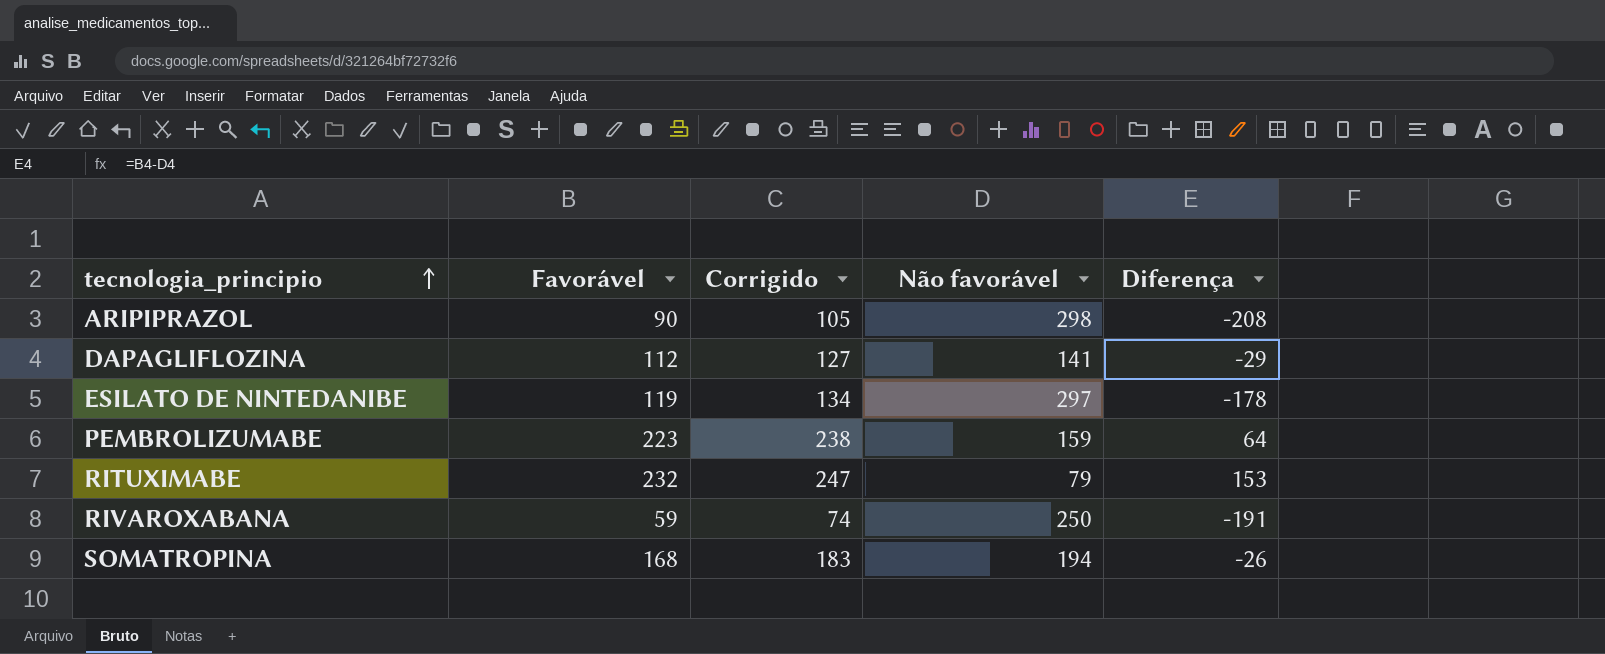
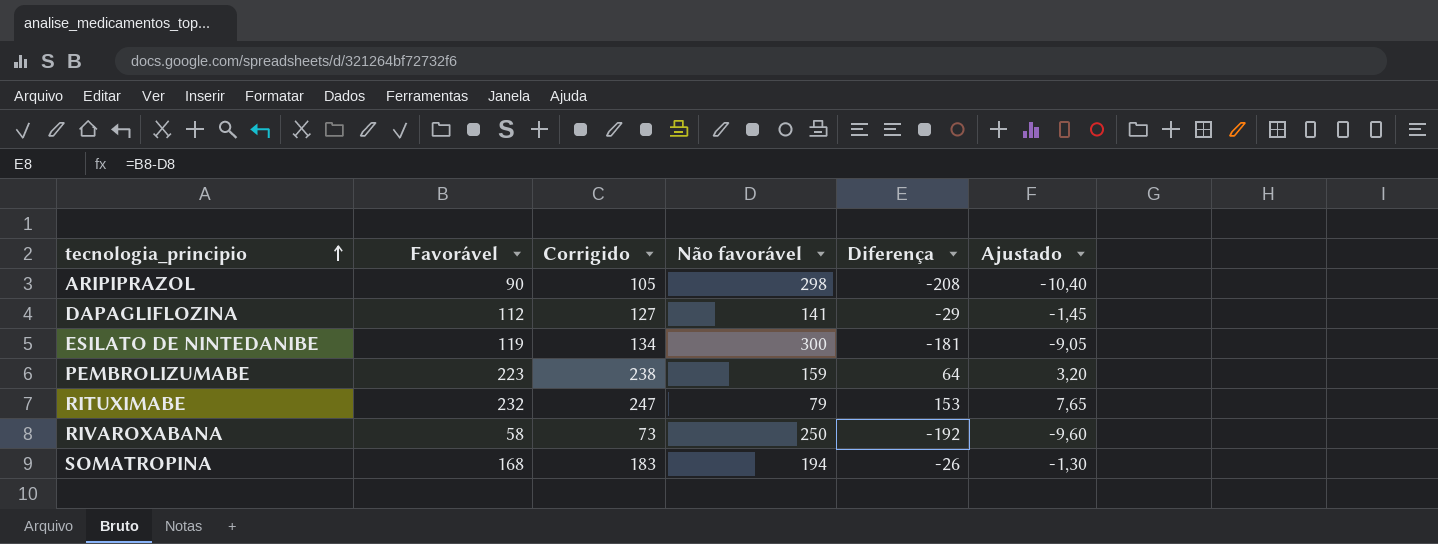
column Ajustado | formula: none -> [Diferença] * 0,05
ESILATO DE NINTEDANIBE | Não favorável: 297 -> 300
ESILATO DE NINTEDANIBE | Diferença: -178 -> -181
RIVAROXABANA | Favorável: 59 -> 58
RIVAROXABANA | Corrigido: 74 -> 73
RIVAROXABANA | Diferença: -191 -> -192

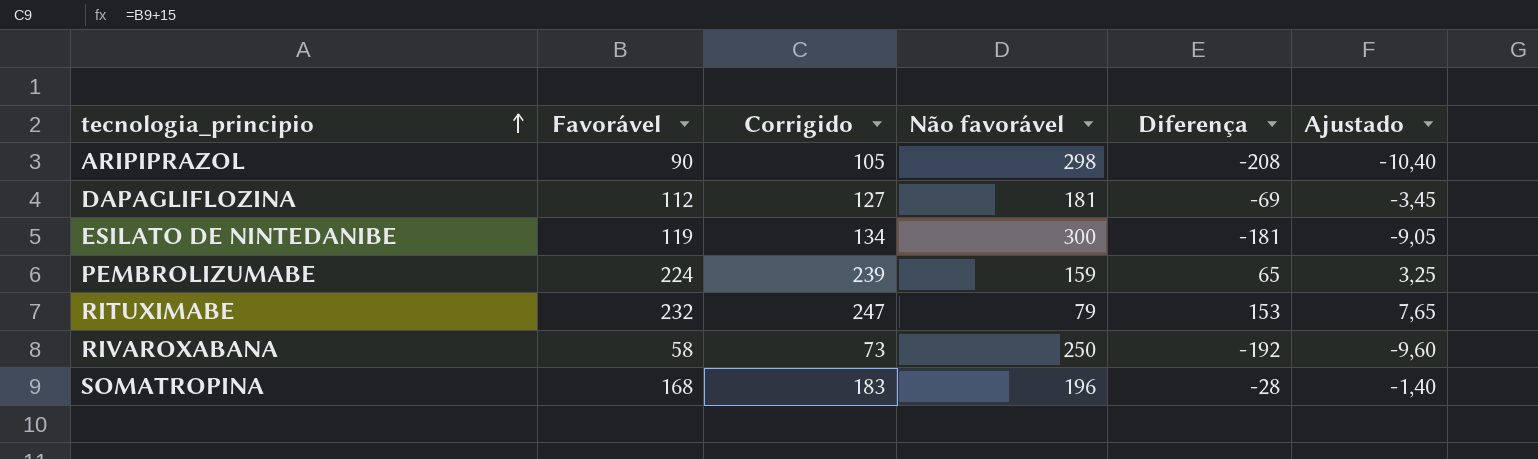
DAPAGLIFLOZINA | Não favorável: 141 -> 181
DAPAGLIFLOZINA | Diferença: -29 -> -69
DAPAGLIFLOZINA | Ajustado: -1,45 -> -3,45
PEMBROLIZUMABE | Favorável: 223 -> 224
PEMBROLIZUMABE | Corrigido: 238 -> 239
PEMBROLIZUMABE | Diferença: 64 -> 65
PEMBROLIZUMABE | Ajustado: 3,20 -> 3,25
SOMATROPINA | Não favorável: 194 -> 196
SOMATROPINA | Diferença: -26 -> -28
SOMATROPINA | Ajustado: -1,30 -> -1,40

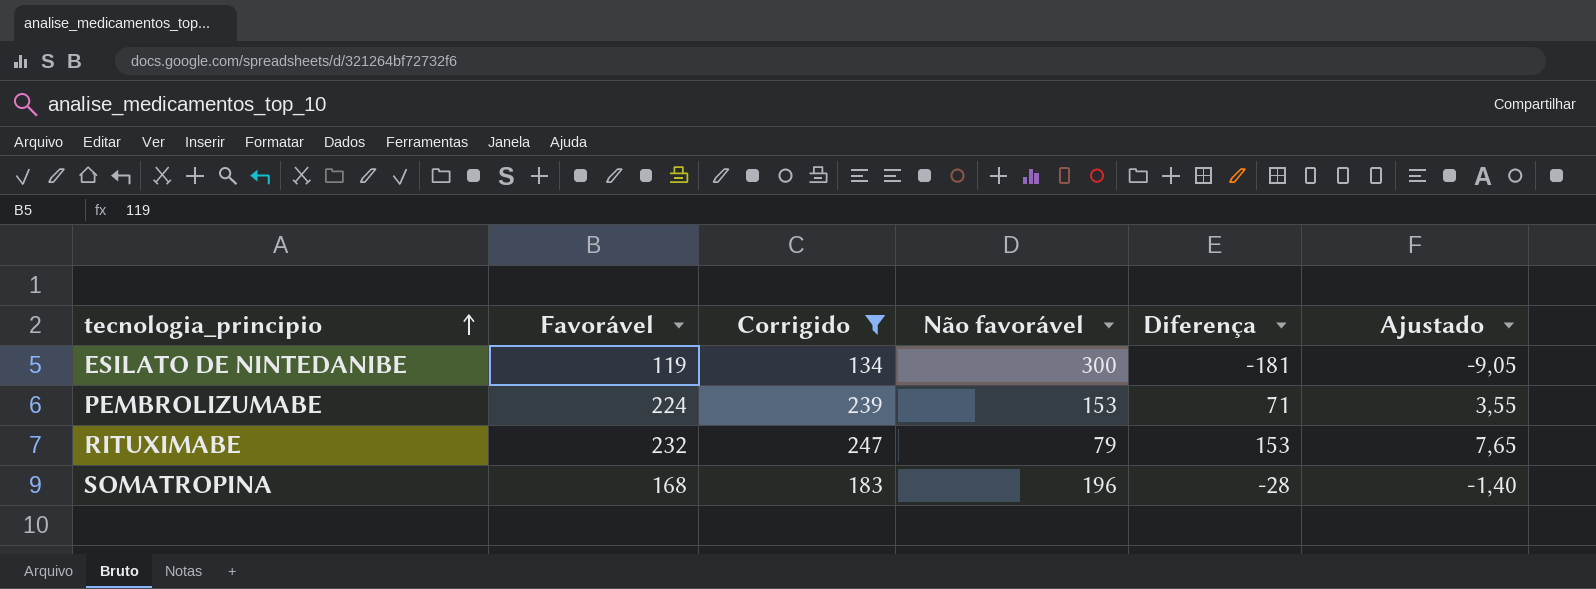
filter: none -> Corrigido >= 134
PEMBROLIZUMABE | Não favorável: 159 -> 153
PEMBROLIZUMABE | Diferença: 65 -> 71
PEMBROLIZUMABE | Ajustado: 3,25 -> 3,55

